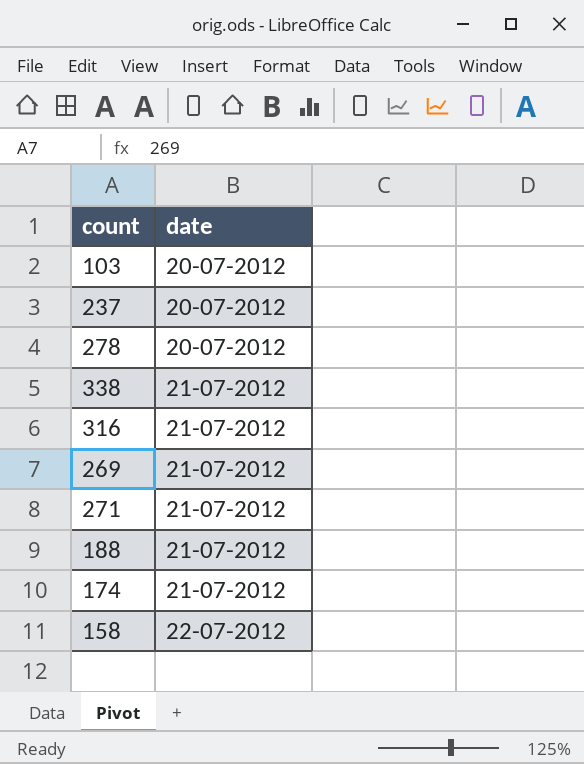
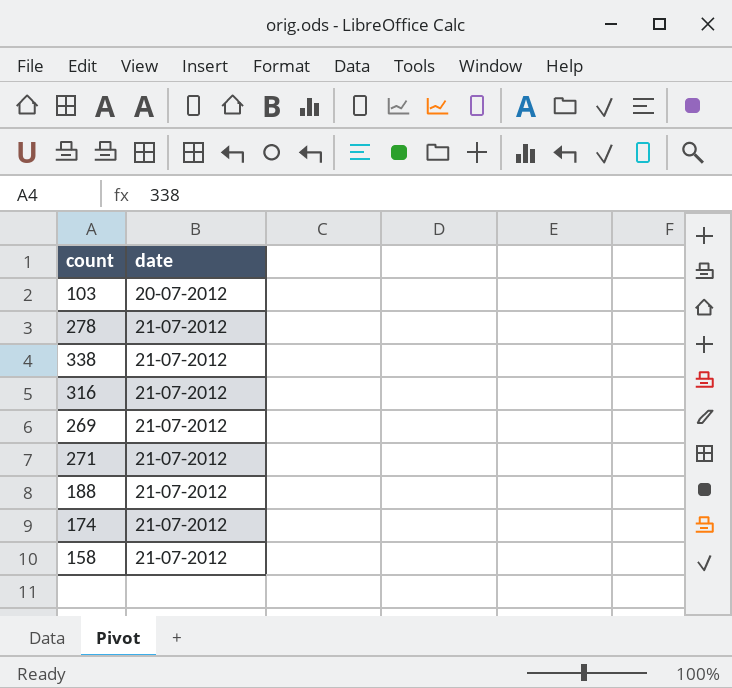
row 237: 20-07-2012 -> none
278 | date: 20-07-2012 -> 21-07-2012
158 | date: 22-07-2012 -> 21-07-2012

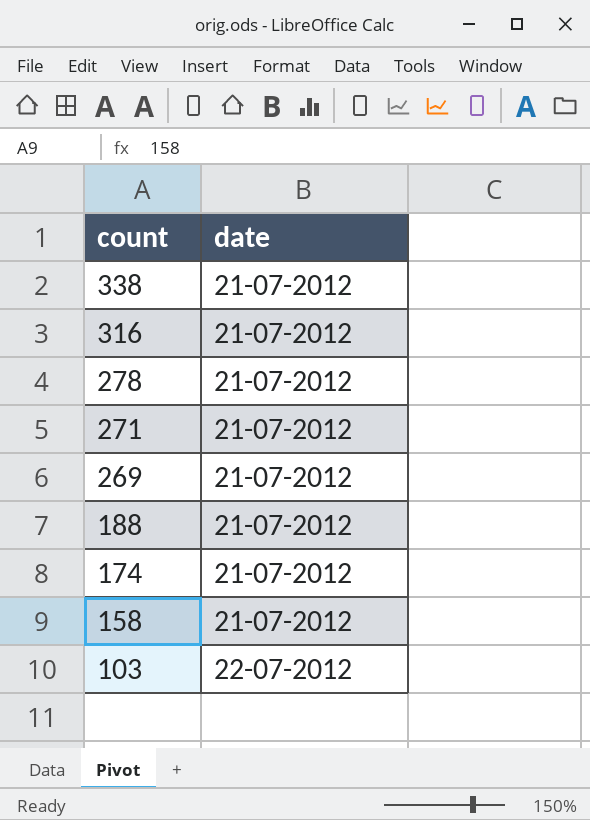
row order: date ascending -> count descending
103 | date: 20-07-2012 -> 22-07-2012

